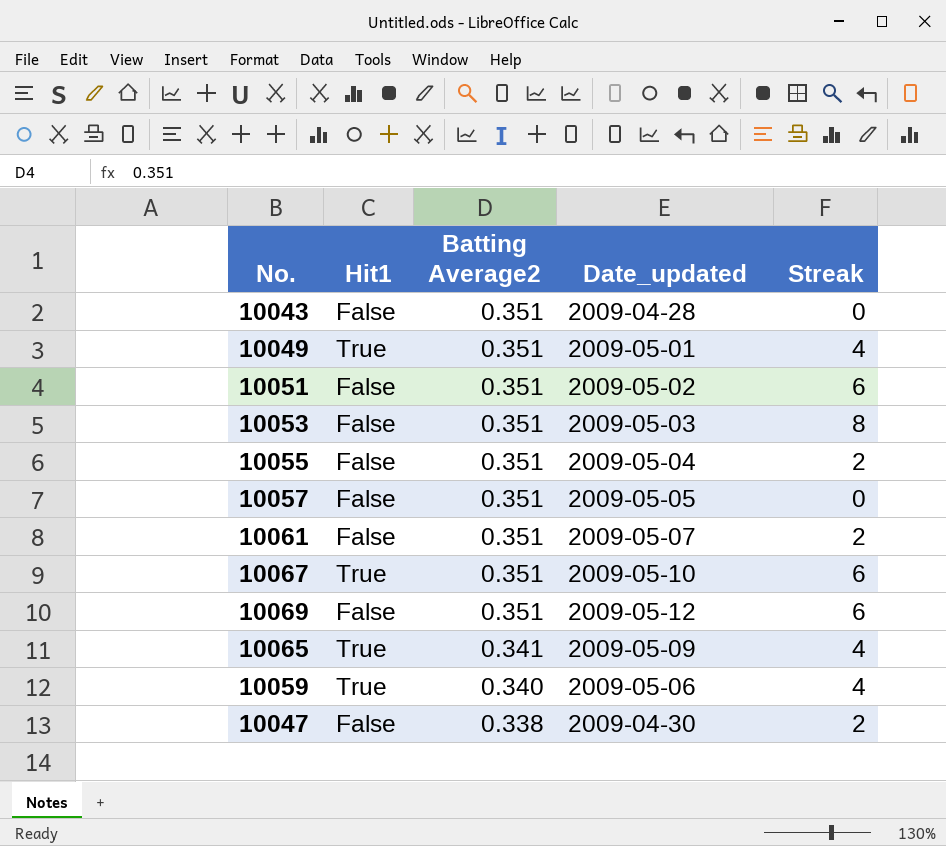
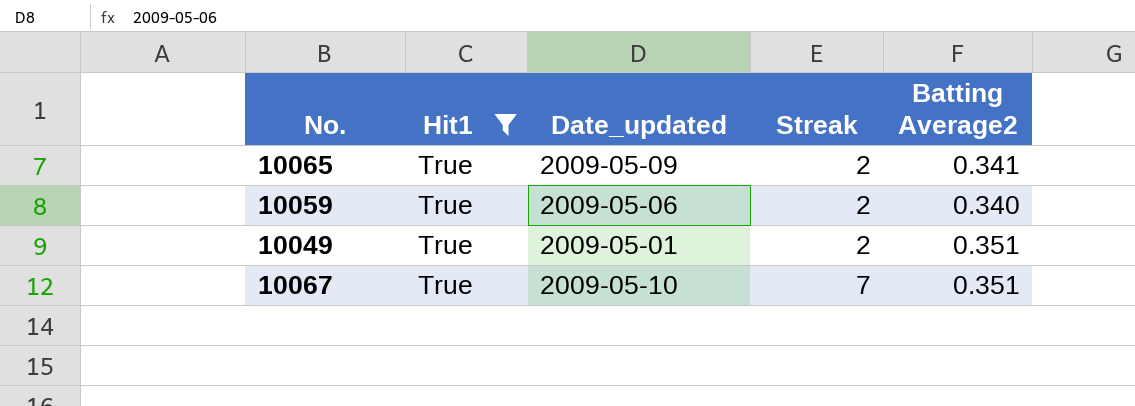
filter: none -> Hit1 = True
row order: Batting Average2 descending -> Streak ascending
column Batting Average2 | position: 3 -> 5
10065 | Streak: 4 -> 2
10059 | Streak: 4 -> 2
10049 | Streak: 4 -> 2
10067 | Streak: 6 -> 7

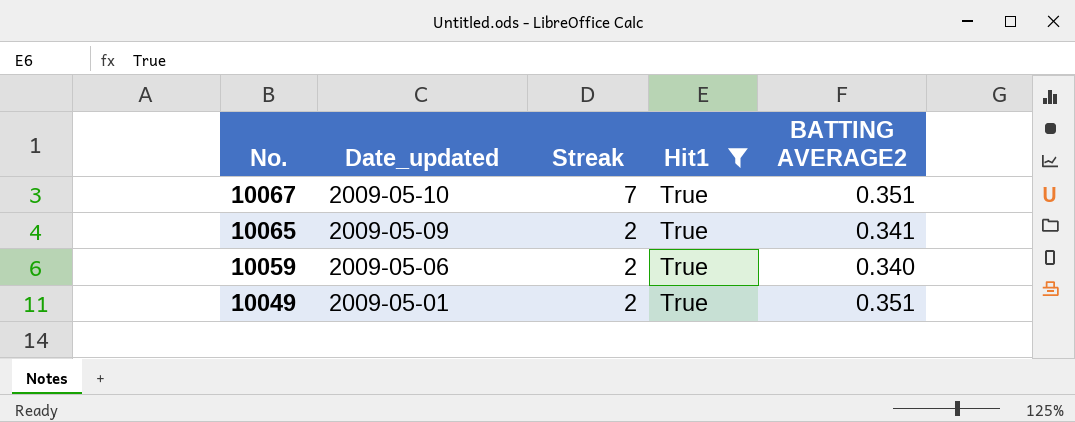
row order: Streak ascending -> No. descending
column Hit1 | position: 2 -> 4
column name: Batting Average2 -> BATTING AVERAGE2

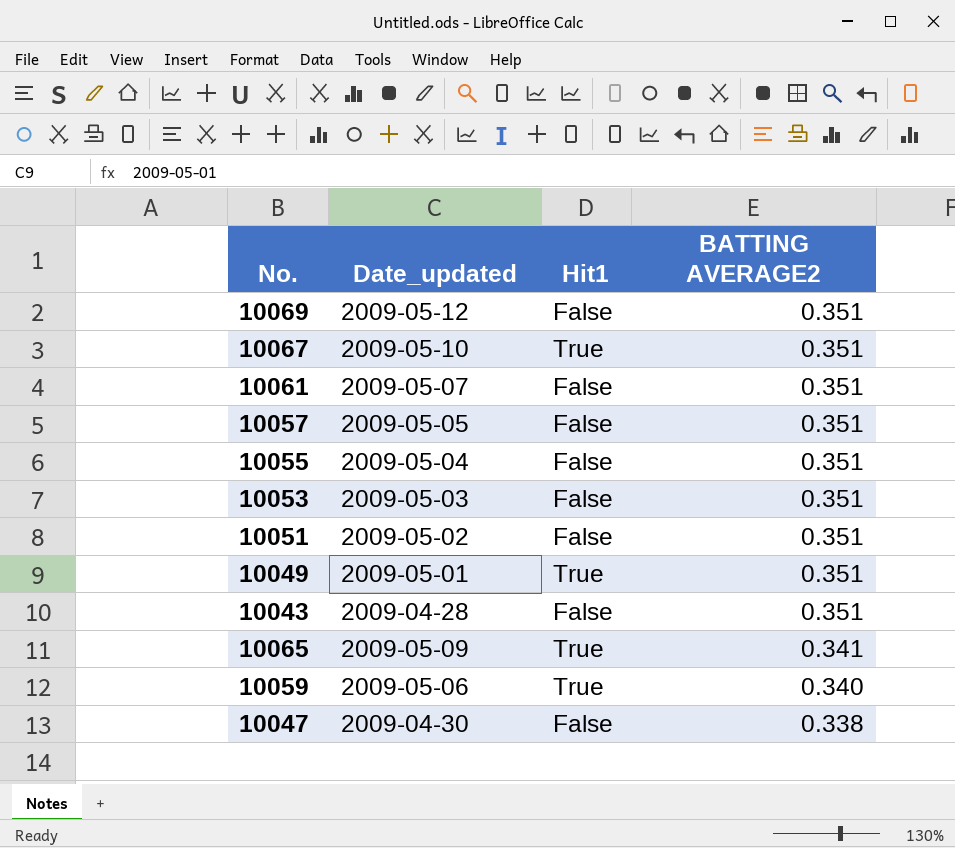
filter: Hit1 = True -> none
row order: No. descending -> BATTING AVERAGE2 descending
column Streak | position: 3 -> none

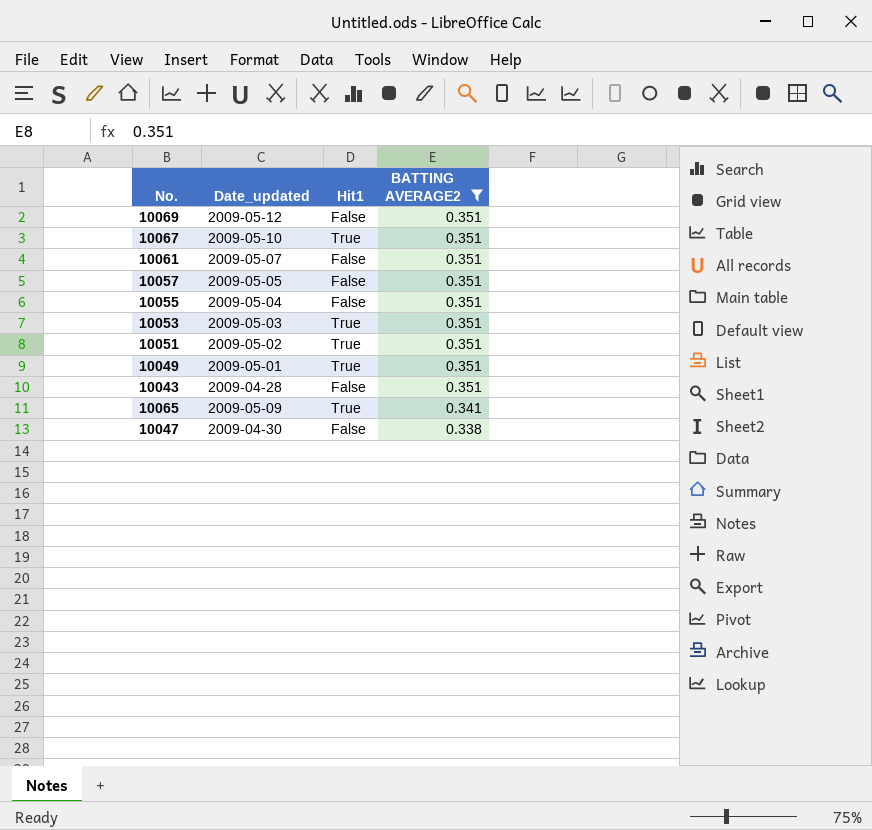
filter: none -> BATTING AVERAGE2 != 0.340
10053 | Hit1: False -> True
10051 | Hit1: False -> True

